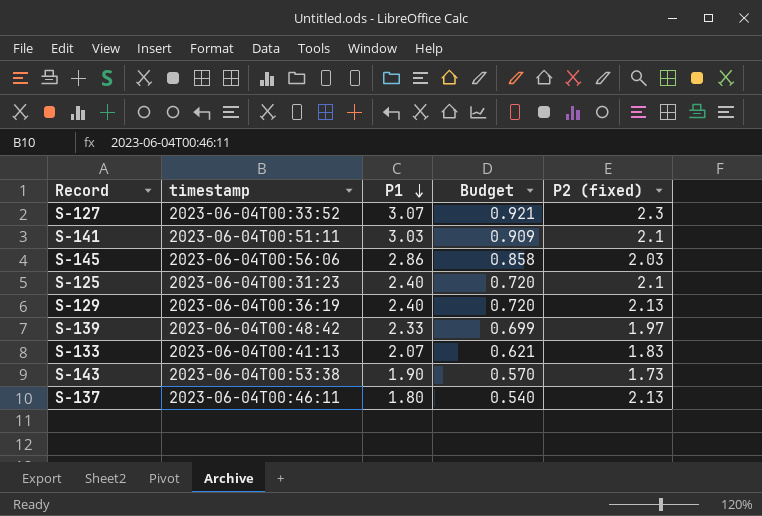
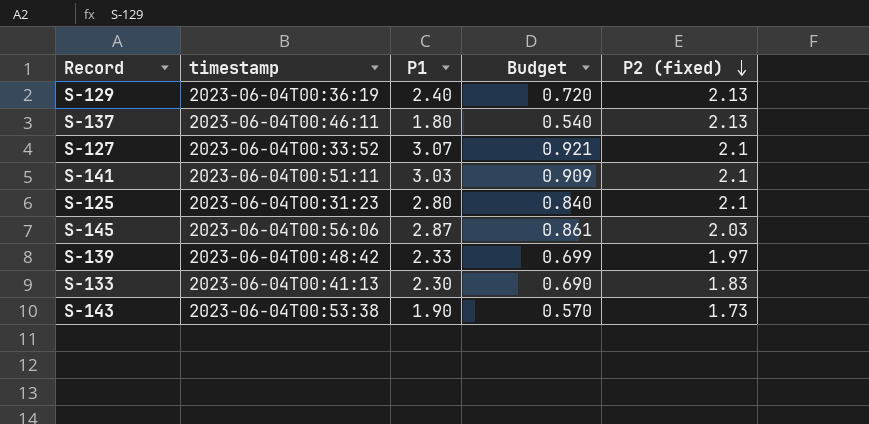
row order: P1 descending -> P2 (fixed) descending
S-127 | P2 (fixed): 2.3 -> 2.1
S-125 | P1: 2.40 -> 2.80
S-125 | Budget: 0.720 -> 0.840
S-145 | P1: 2.86 -> 2.87
S-145 | Budget: 0.858 -> 0.861
S-133 | P1: 2.07 -> 2.30
S-133 | Budget: 0.621 -> 0.690

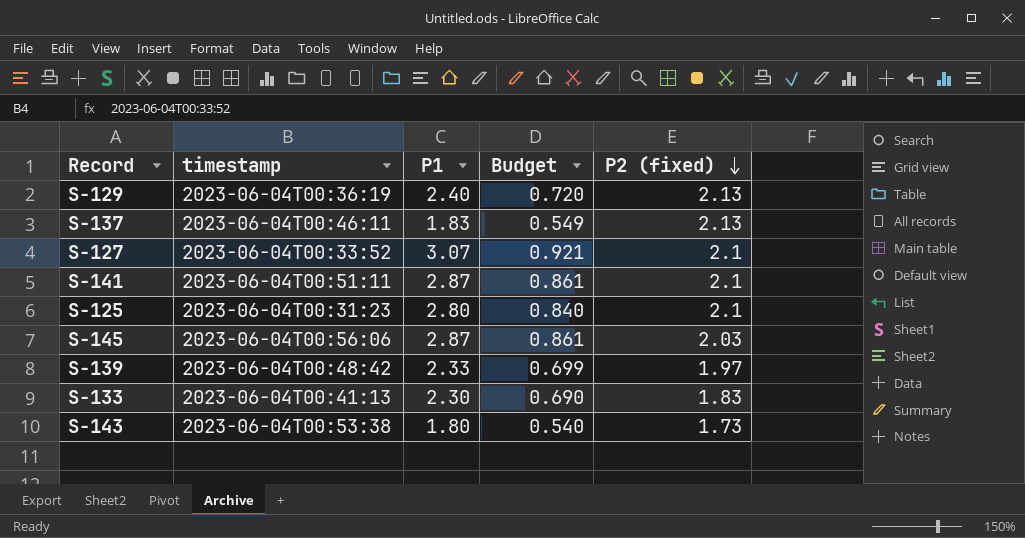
S-137 | P1: 1.80 -> 1.83
S-137 | Budget: 0.540 -> 0.549
S-141 | P1: 3.03 -> 2.87
S-141 | Budget: 0.909 -> 0.861
S-143 | P1: 1.90 -> 1.80
S-143 | Budget: 0.570 -> 0.540

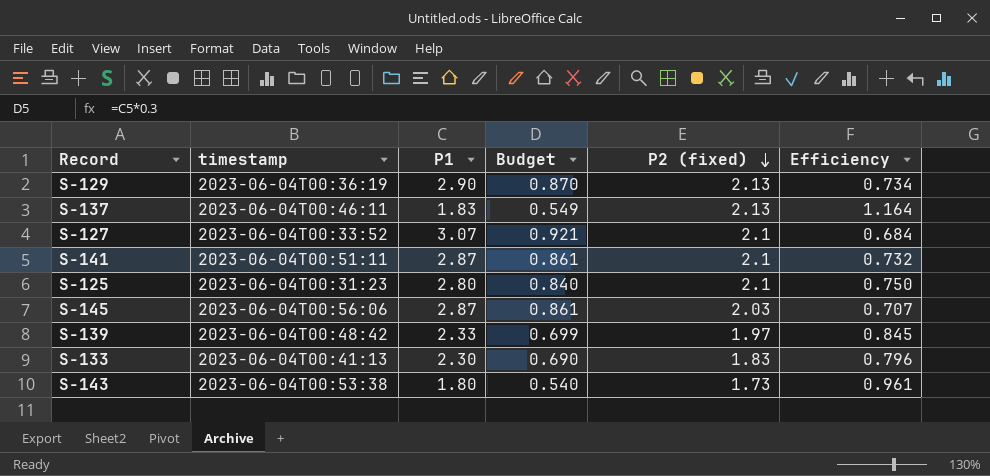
column Efficiency | formula: none -> [P2 (fixed)] / [P1]
S-129 | P1: 2.40 -> 2.90
S-129 | Budget: 0.720 -> 0.870

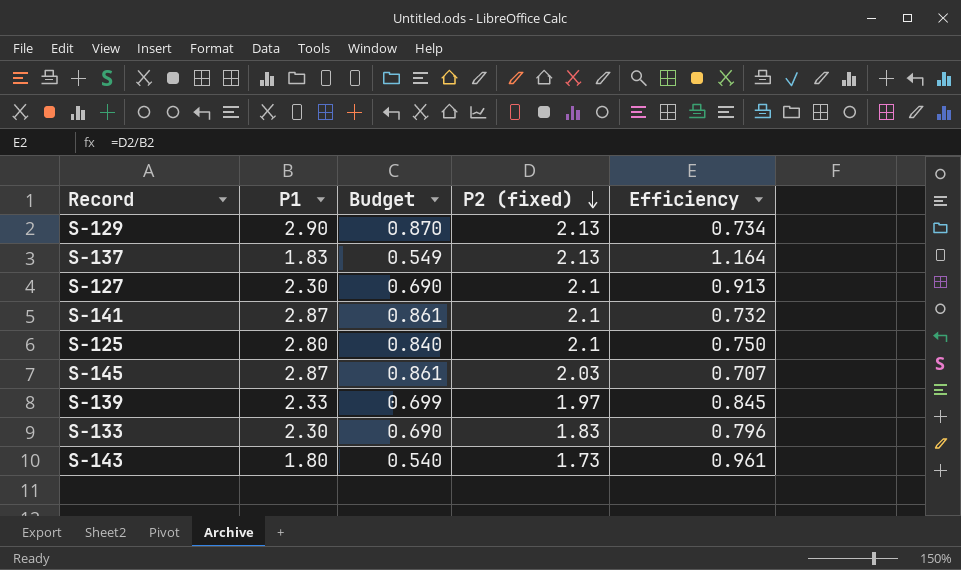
column timestamp | position: 2 -> none
S-127 | P1: 3.07 -> 2.30
S-127 | Budget: 0.921 -> 0.690
S-127 | Efficiency: 0.684 -> 0.913

